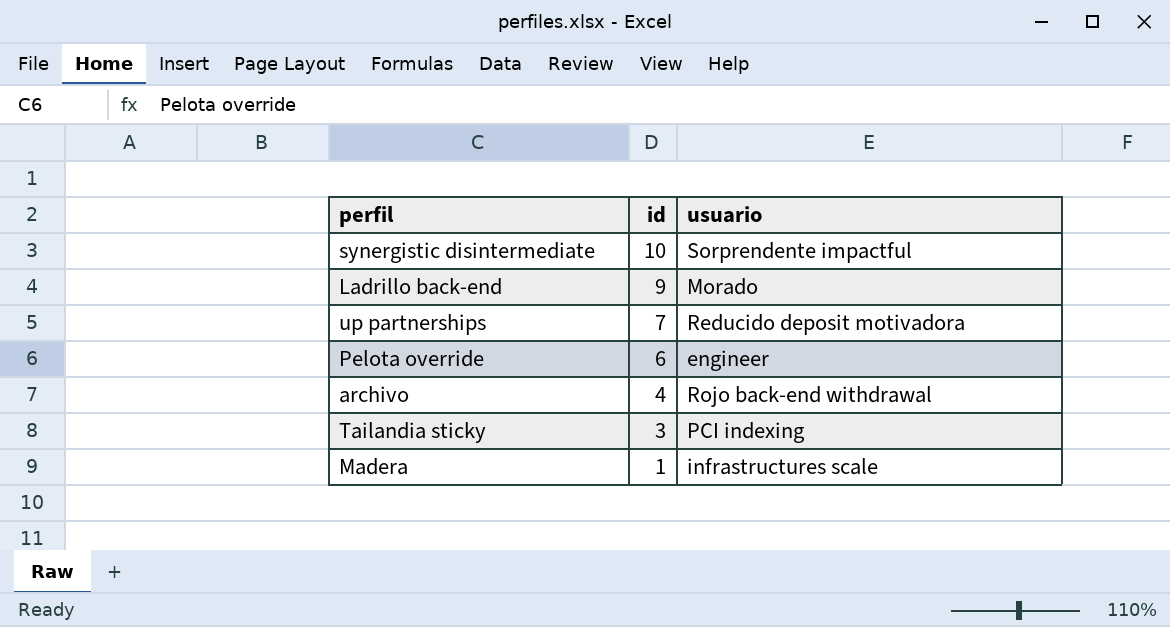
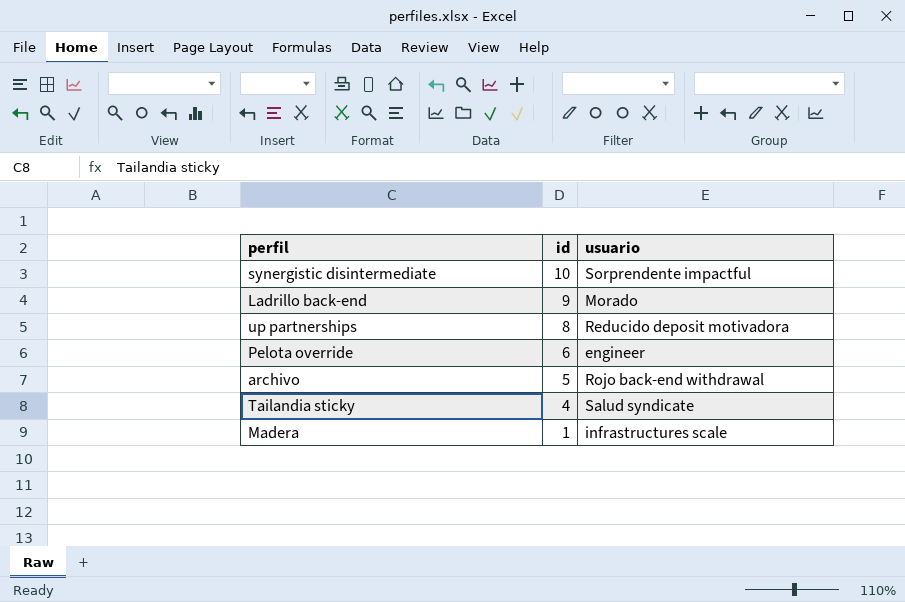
up partnerships | id: 7 -> 8
archivo | id: 4 -> 5
Tailandia sticky | id: 3 -> 4
Tailandia sticky | usuario: PCI indexing -> Salud syndicate

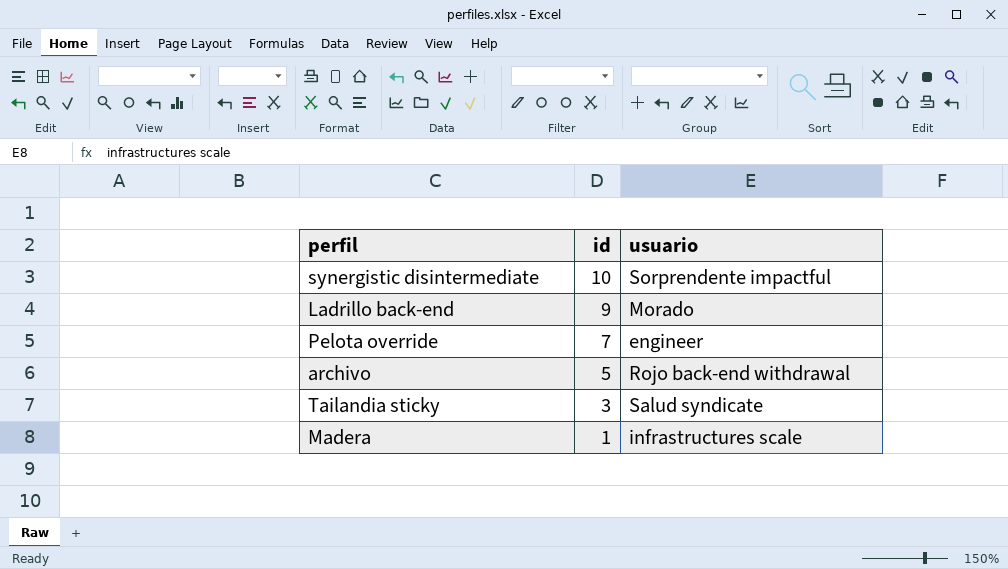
row up partnerships: 8 | Reducido deposit motivadora -> none
Pelota override | id: 6 -> 7
Tailandia sticky | id: 4 -> 3

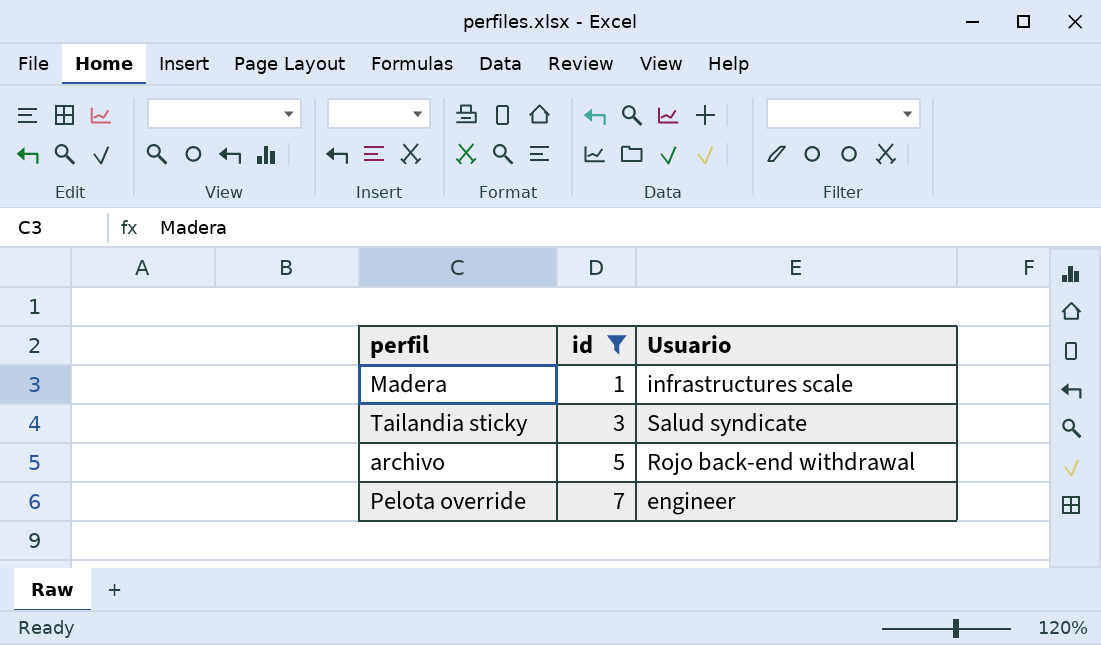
filter: none -> id <= 7
row order: id descending -> id ascending
column name: usuario -> Usuario

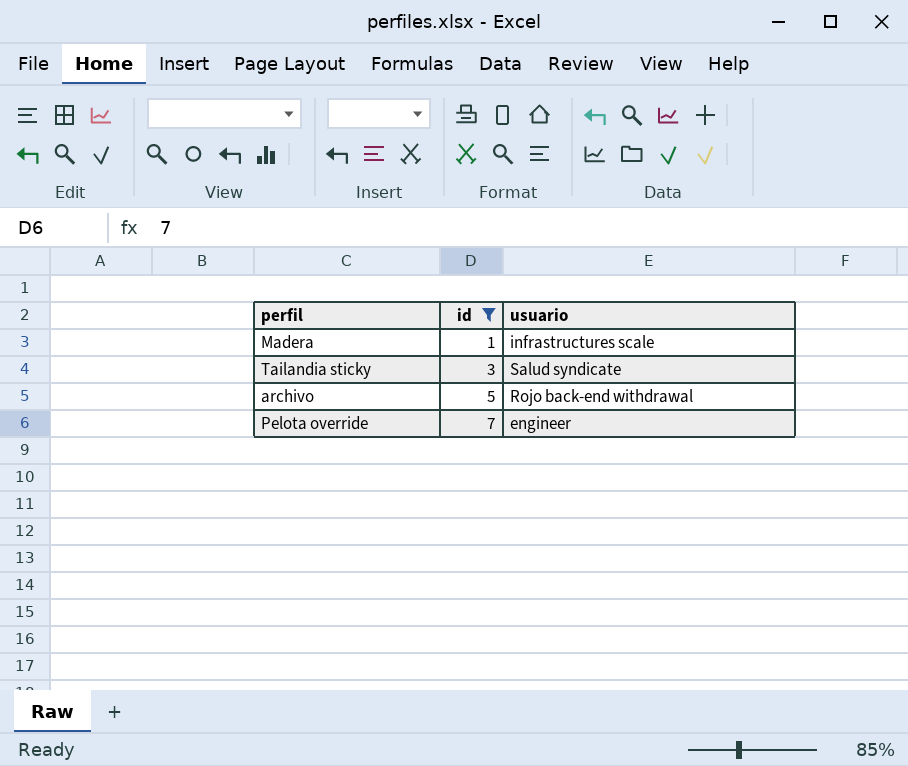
column name: Usuario -> usuario

